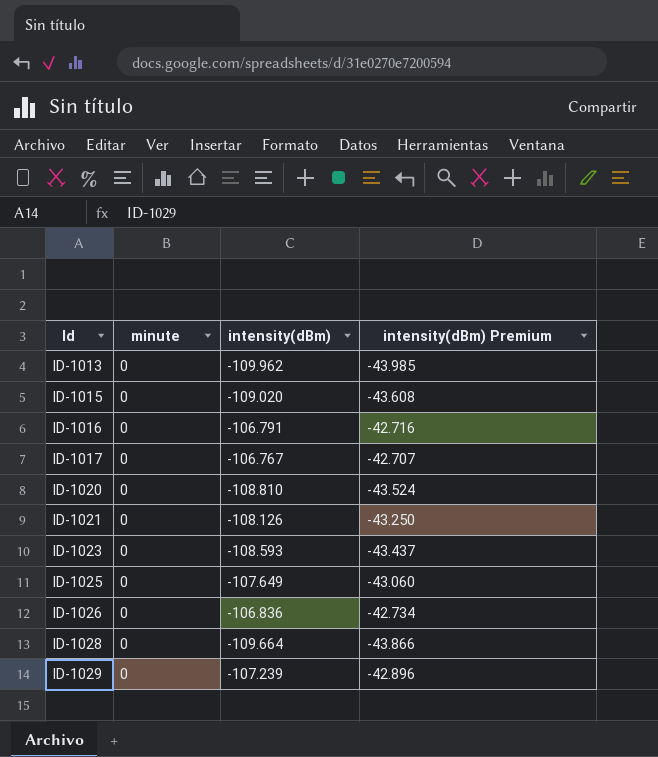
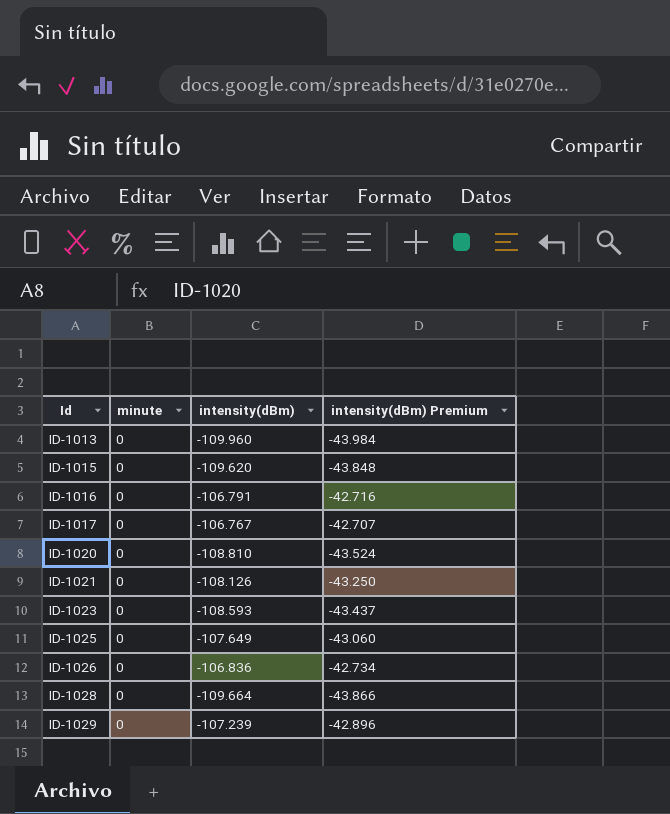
ID-1013 | intensity(dBm): -109.962 -> -109.960
ID-1013 | intensity(dBm) Premium: -43.985 -> -43.984
ID-1015 | intensity(dBm): -109.020 -> -109.620
ID-1015 | intensity(dBm) Premium: -43.608 -> -43.848

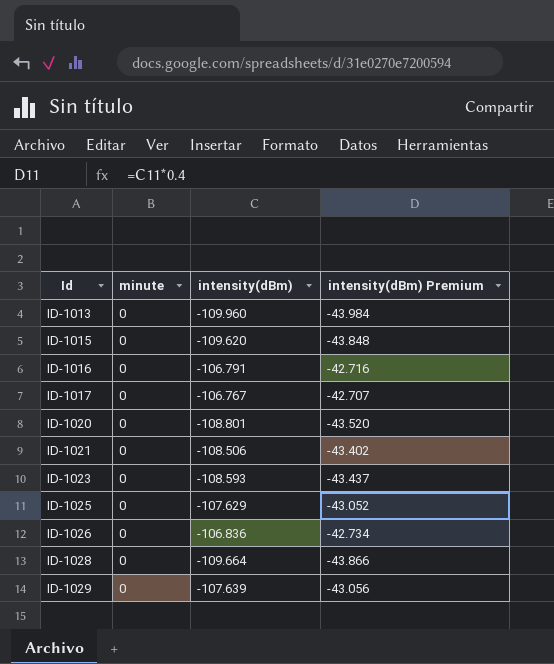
ID-1020 | intensity(dBm): -108.810 -> -108.801
ID-1020 | intensity(dBm) Premium: -43.524 -> -43.520
ID-1021 | intensity(dBm): -108.126 -> -108.506
ID-1021 | intensity(dBm) Premium: -43.250 -> -43.402
ID-1025 | intensity(dBm): -107.649 -> -107.629
ID-1025 | intensity(dBm) Premium: -43.060 -> -43.052
ID-1029 | intensity(dBm): -107.239 -> -107.639
ID-1029 | intensity(dBm) Premium: -42.896 -> -43.056

